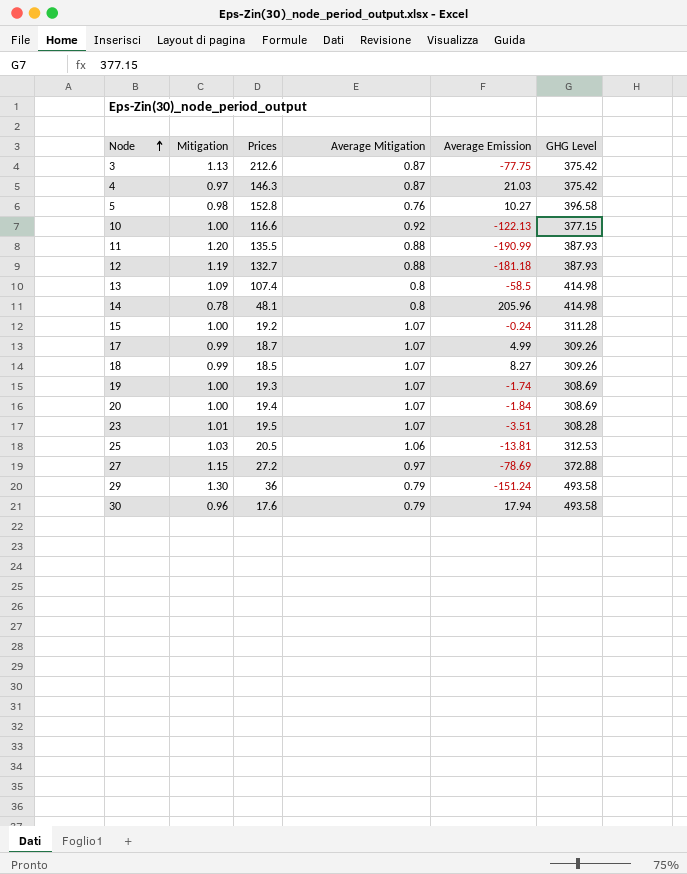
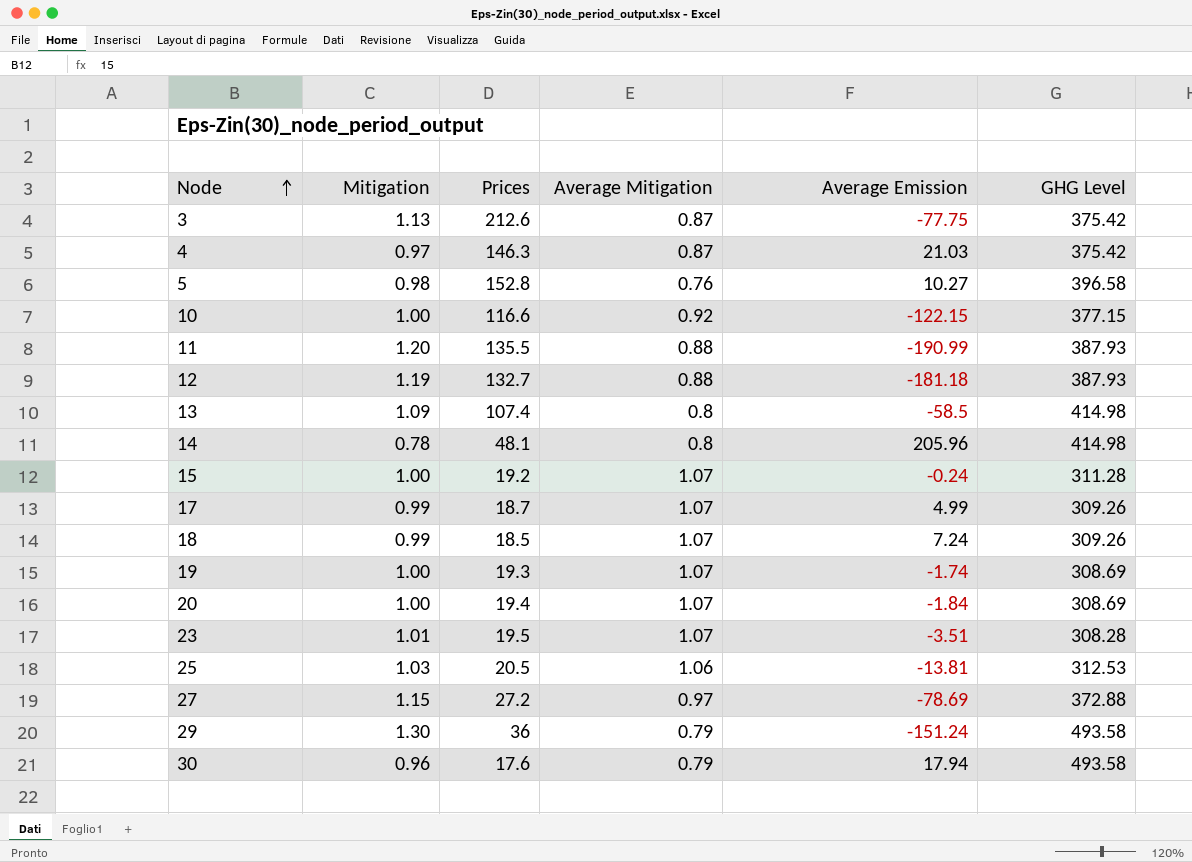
10 | Average Emission: -122.13 -> -122.15
18 | Average Emission: 8.27 -> 7.24

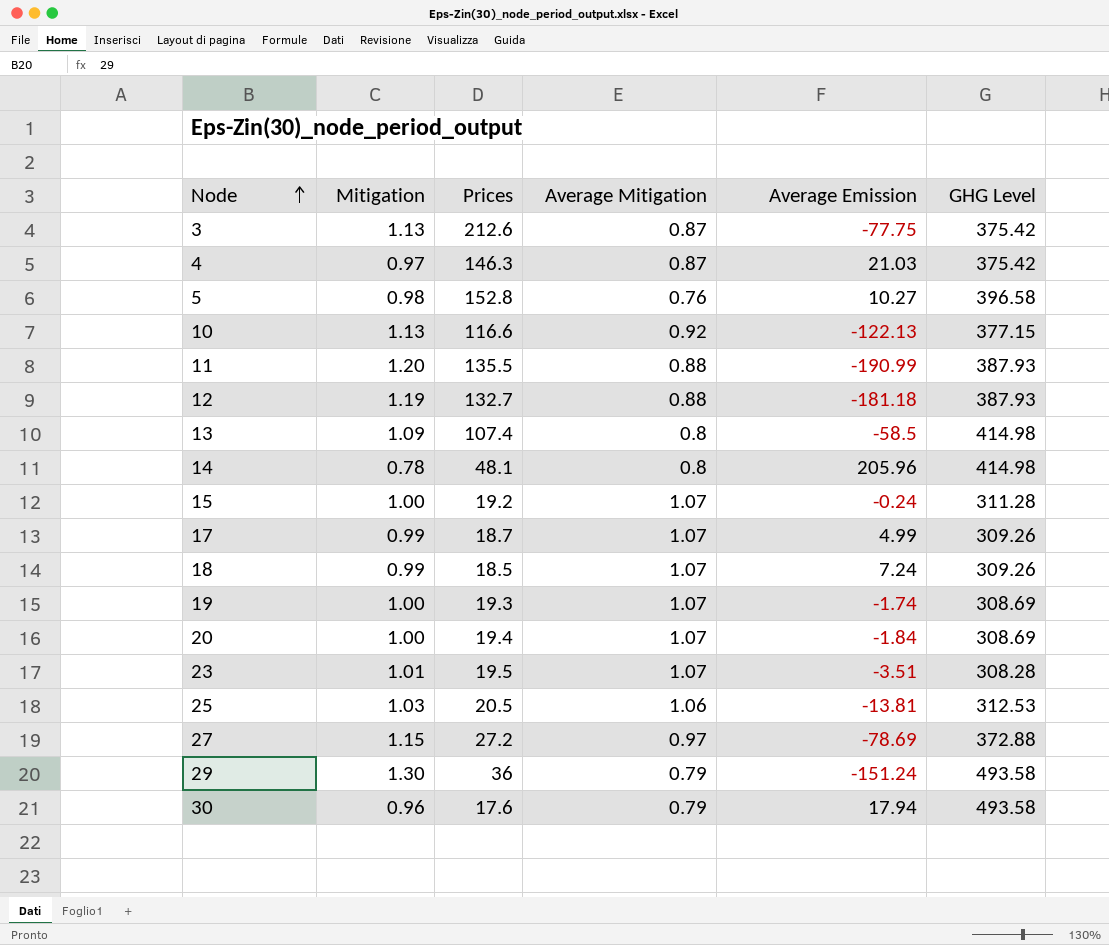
10 | Mitigation: 1.00 -> 1.13
10 | Average Emission: -122.15 -> -122.13

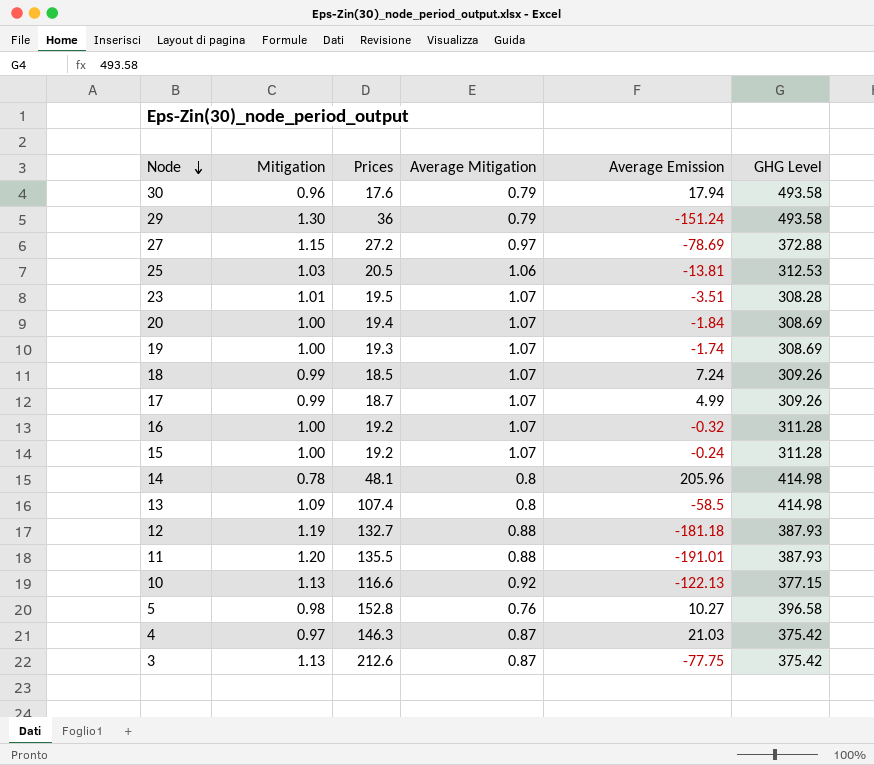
row order: Node ascending -> Node descending
row 16: none -> 1.00 | 19.2 | 1.07 | -0.32 | 311.28
11 | Average Emission: -190.99 -> -191.01

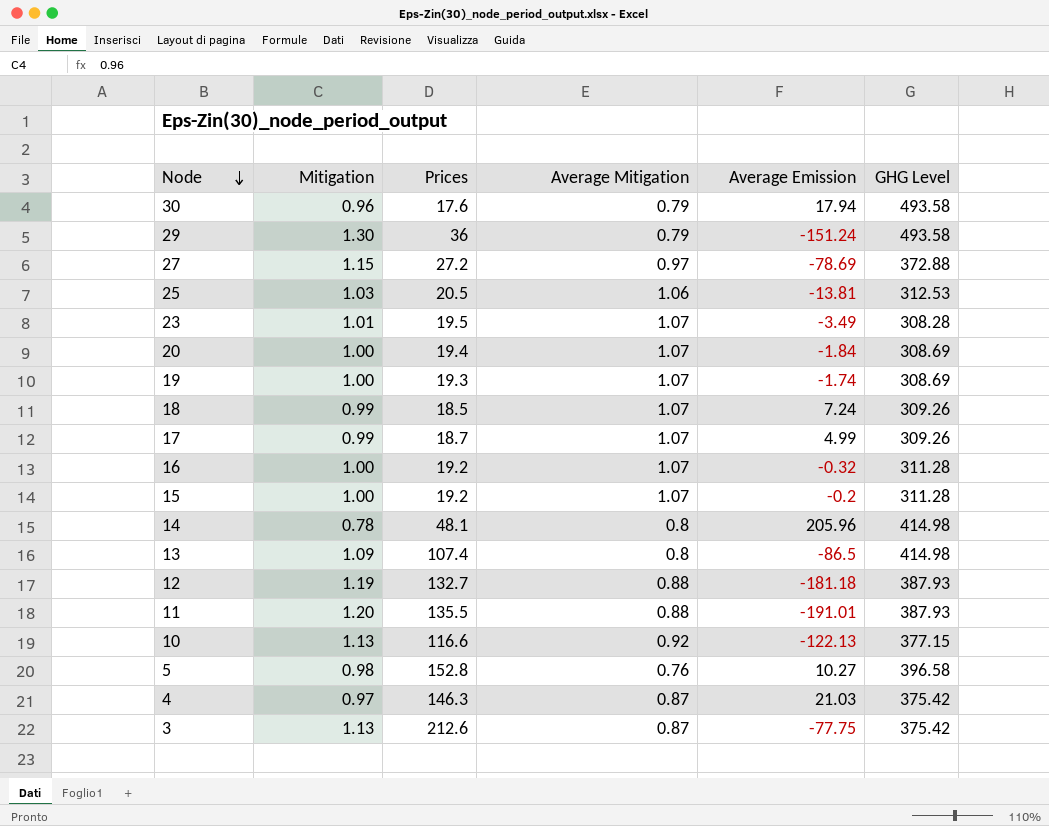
23 | Average Emission: -3.51 -> -3.49
15 | Average Emission: -0.24 -> -0.2
13 | Average Emission: -58.5 -> -86.5

